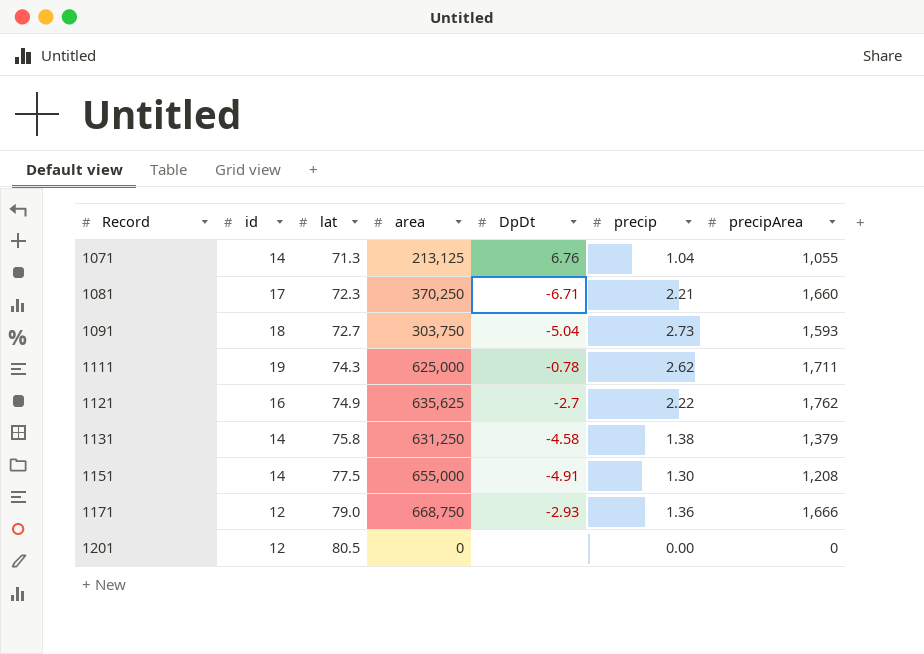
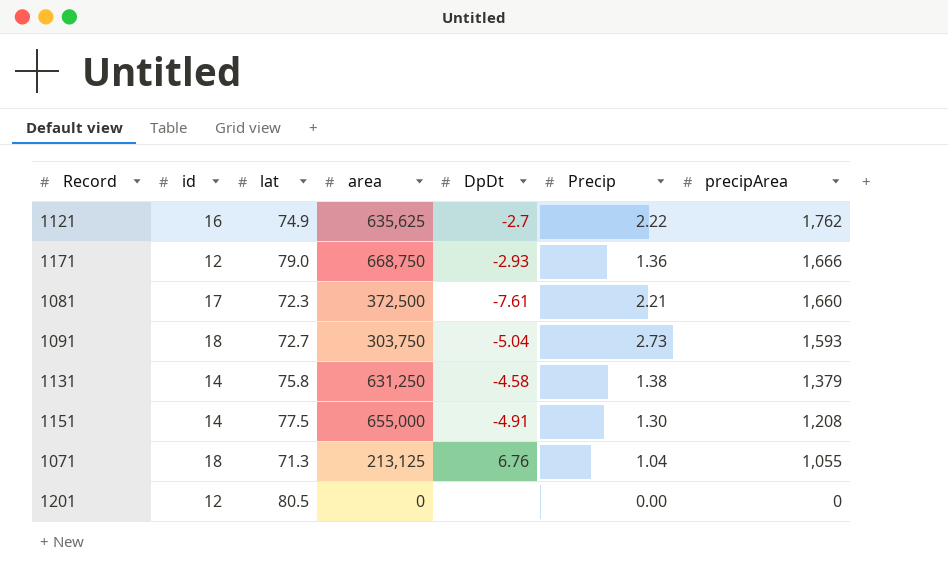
row order: Record ascending -> precipArea descending
column name: precip -> Precip
row 1111: 19 | 74.3 | 625,000 | -0.78 | 2.62 | 1,711 -> none
1081 | area: 370,250 -> 372,500
1081 | DpDt: -6.71 -> -7.61
1071 | id: 14 -> 18

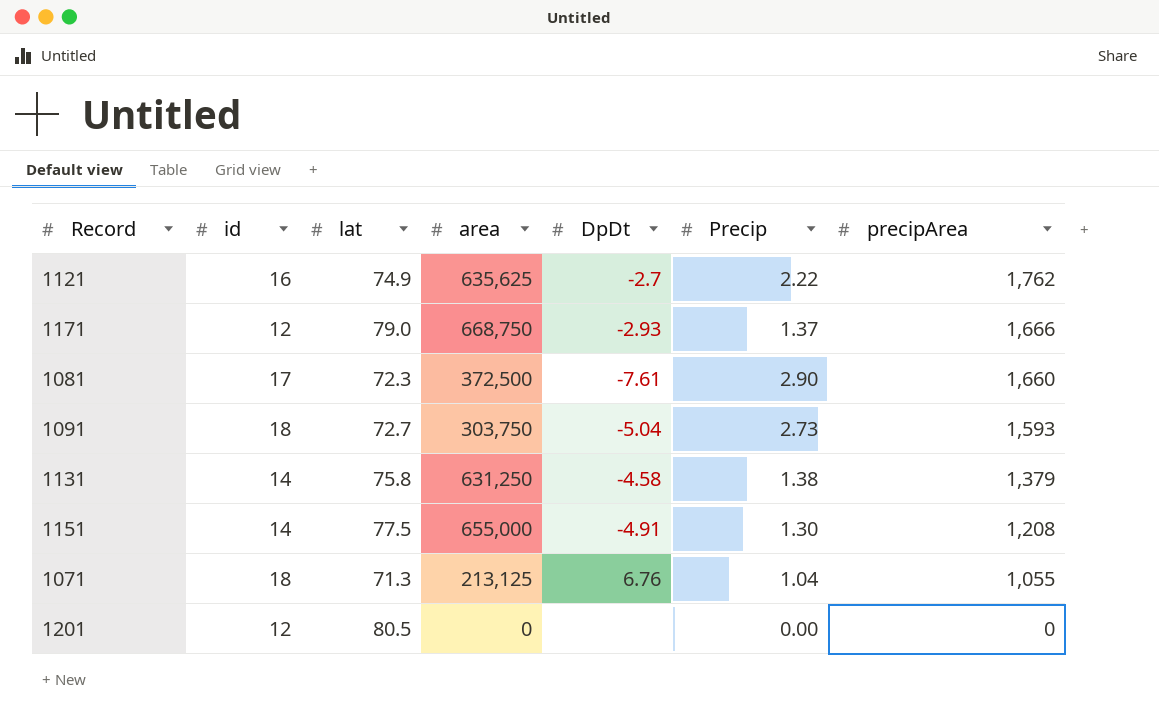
1171 | Precip: 1.36 -> 1.37
1081 | Precip: 2.21 -> 2.90

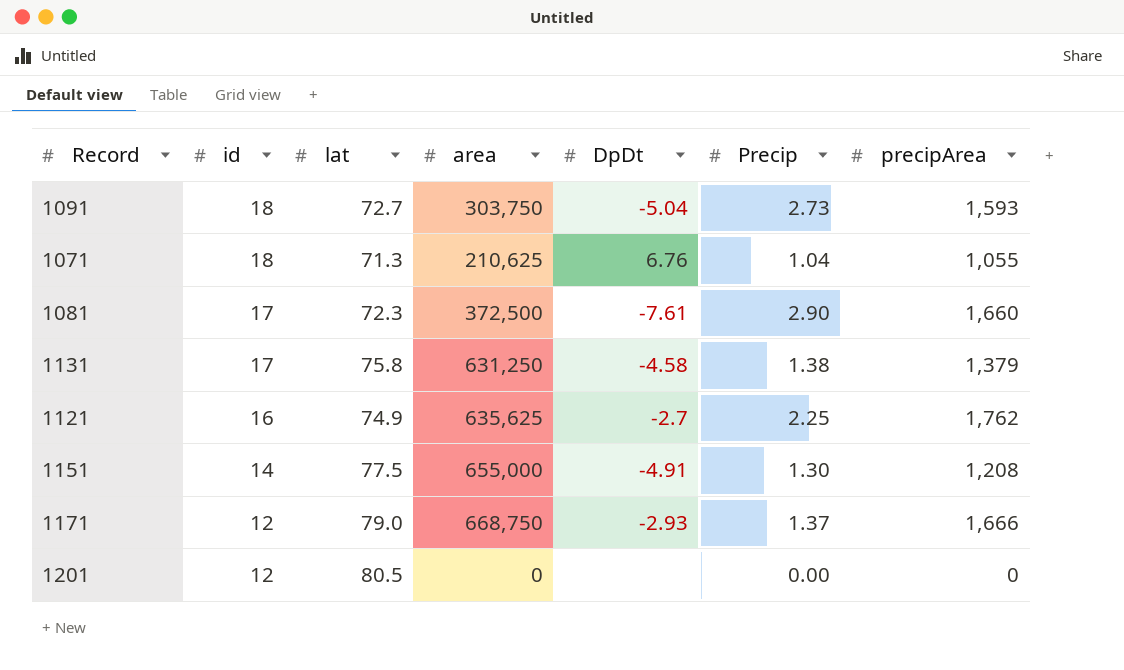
row order: precipArea descending -> id descending
1071 | area: 213,125 -> 210,625
1131 | id: 14 -> 17
1121 | Precip: 2.22 -> 2.25

